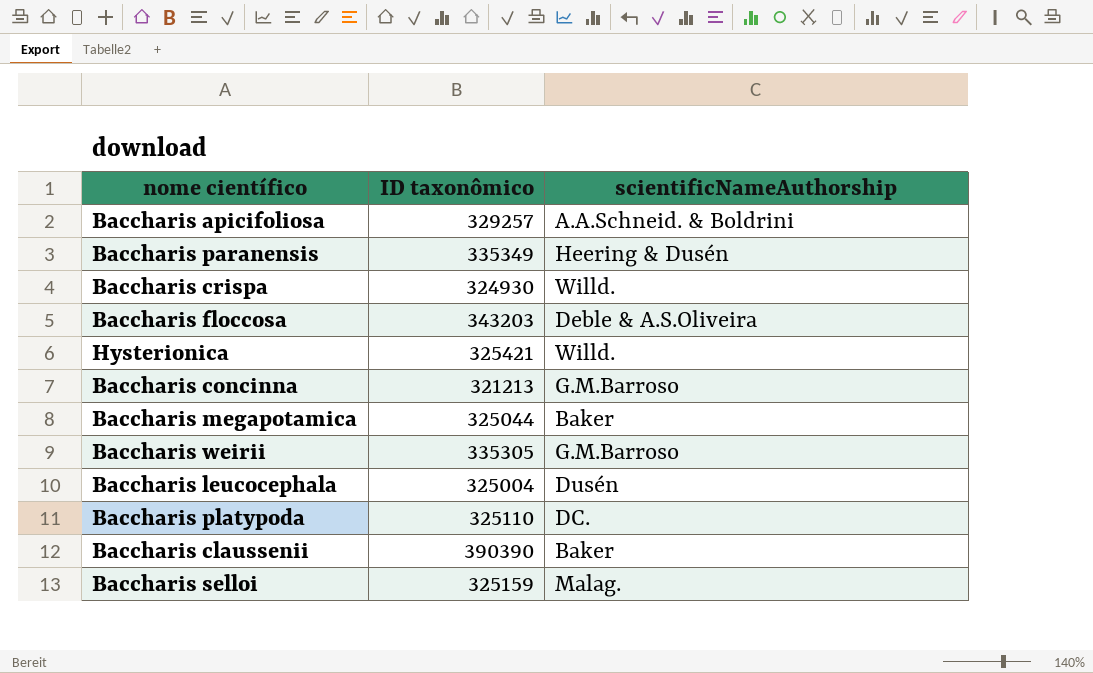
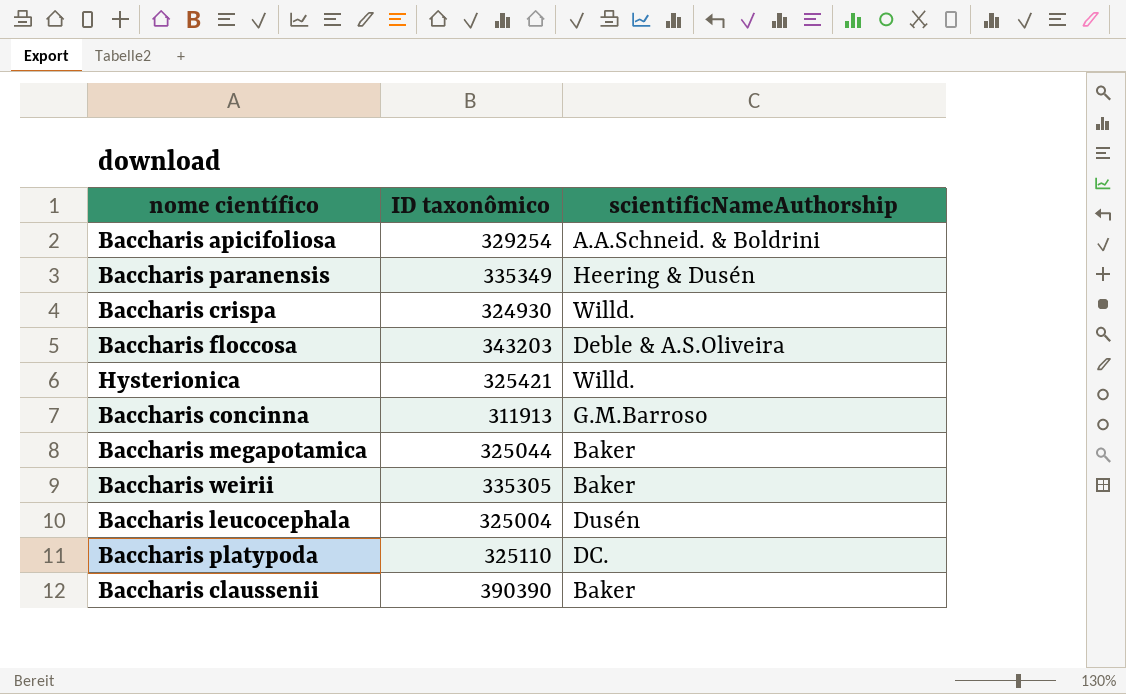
row Baccharis selloi: 325159 | Malag. -> none
Baccharis apicifoliosa | ID taxonômico: 329257 -> 329254
Baccharis concinna | ID taxonômico: 321213 -> 311913
Baccharis weirii | scientificNameAuthorship: G.M.Barroso -> Baker

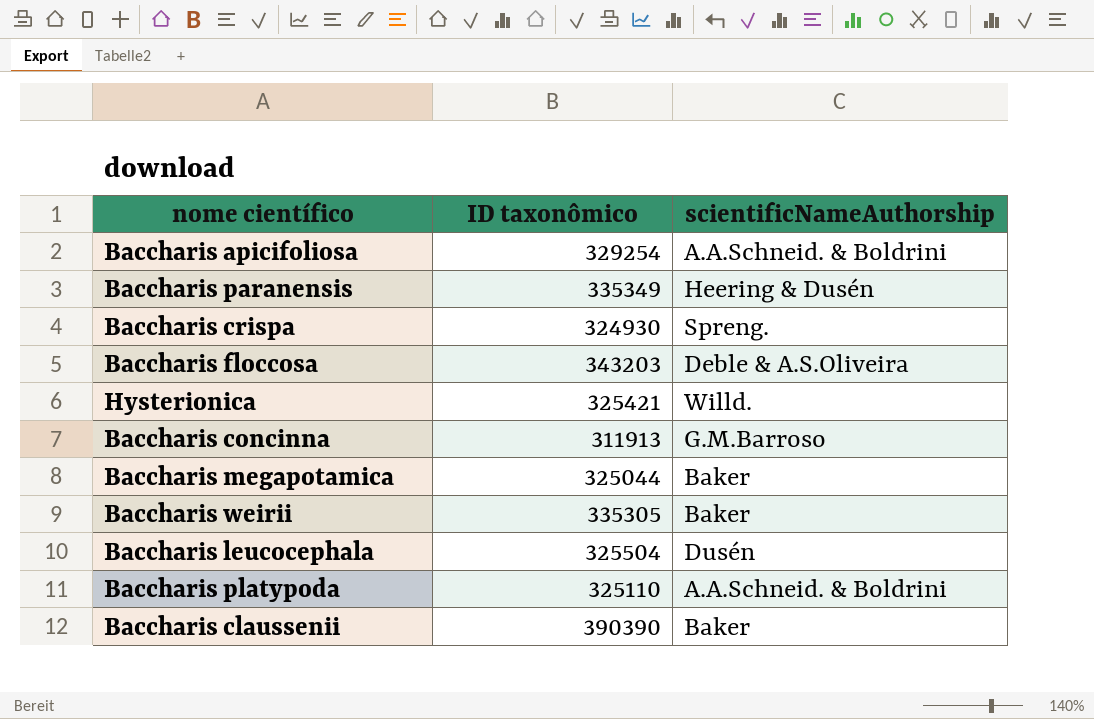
Baccharis crispa | scientificNameAuthorship: Willd. -> Spreng.
Baccharis leucocephala | ID taxonômico: 325004 -> 325504
Baccharis platypoda | scientificNameAuthorship: DC. -> A.A.Schneid. & Boldrini

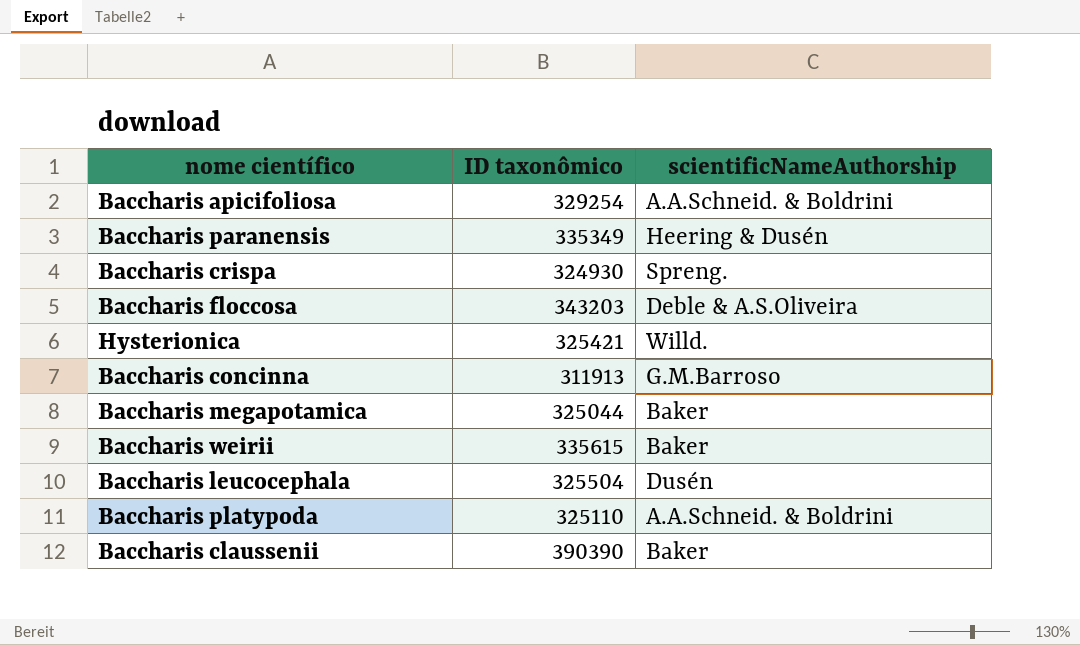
Baccharis weirii | ID taxonômico: 335305 -> 335615

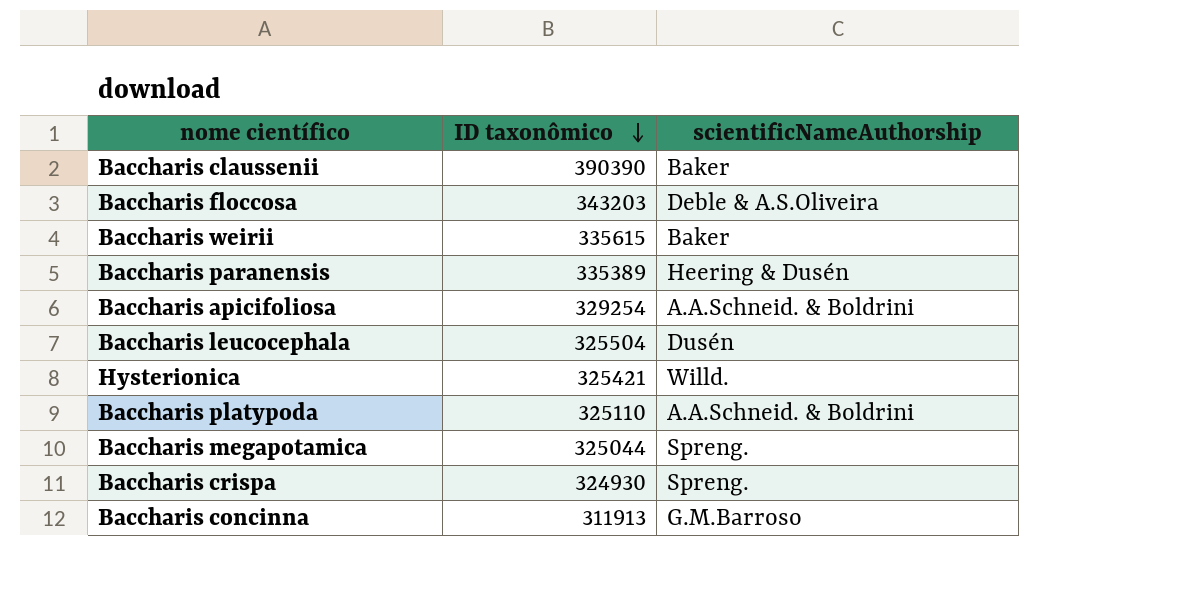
row order: none -> ID taxonômico descending
Baccharis paranensis | ID taxonômico: 335349 -> 335389
Baccharis megapotamica | scientificNameAuthorship: Baker -> Spreng.

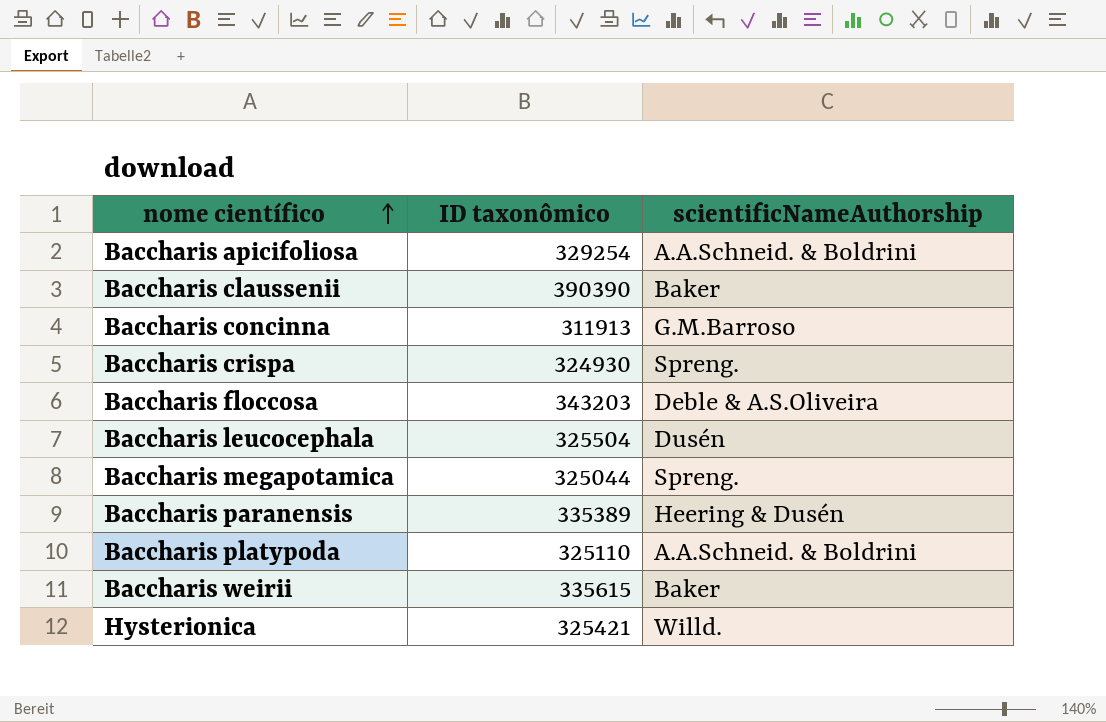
row order: ID taxonômico descending -> nome científico ascending

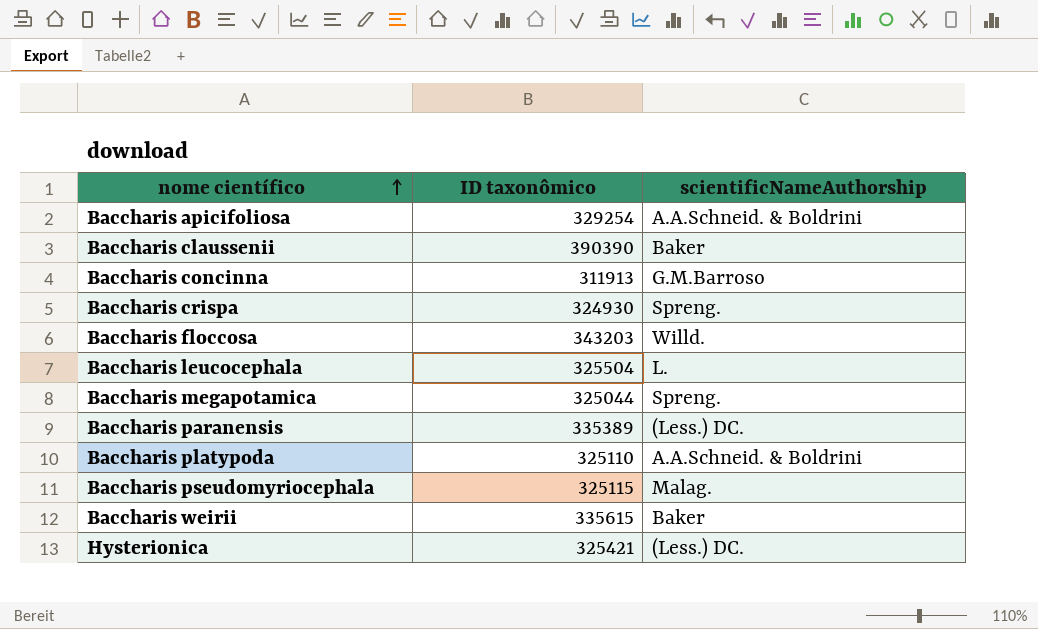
Baccharis floccosa | scientificNameAuthorship: Deble & A.S.Oliveira -> Willd.
Baccharis leucocephala | scientificNameAuthorship: Dusén -> L.
Baccharis paranensis | scientificNameAuthorship: Heering & Dusén -> (Less.) DC.
row Baccharis pseudomyriocephala: none -> 325115 | Malag.
Hysterionica | scientificNameAuthorship: Willd. -> (Less.) DC.

